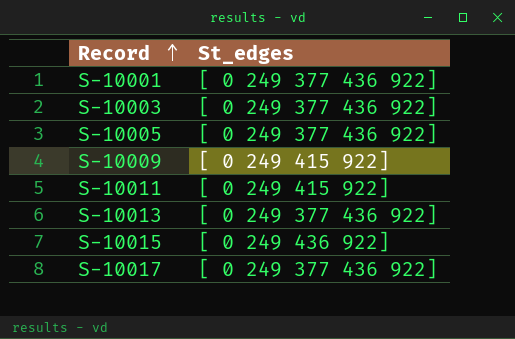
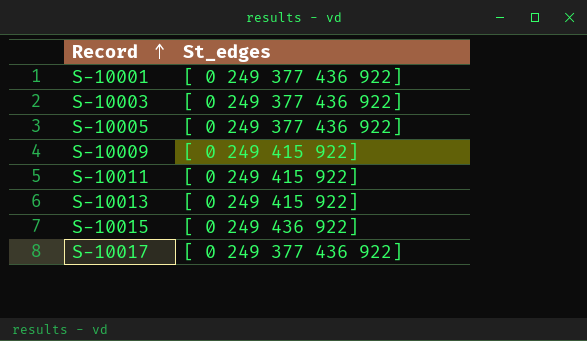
S-10013 | St_edges: [ 0 249 377 436 922] -> [ 0 249 415 922]

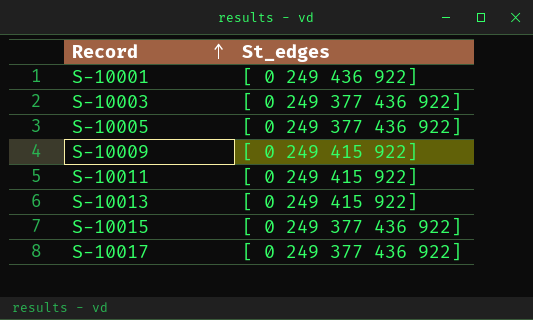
S-10001 | St_edges: [ 0 249 377 436 922] -> [ 0 249 436 922]
S-10015 | St_edges: [ 0 249 436 922] -> [ 0 249 377 436 922]

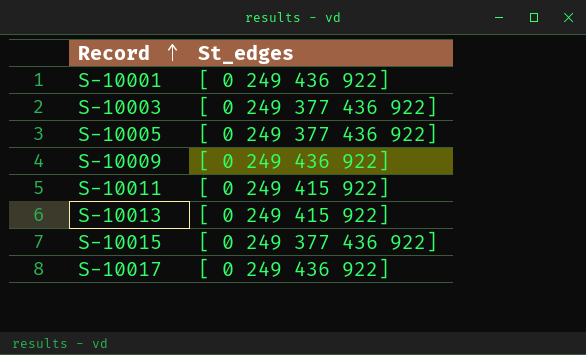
S-10009 | St_edges: [ 0 249 415 922] -> [ 0 249 436 922]
S-10017 | St_edges: [ 0 249 377 436 922] -> [ 0 249 436 922]

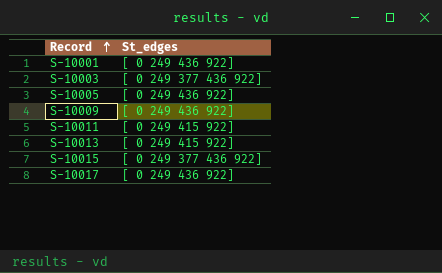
S-10005 | St_edges: [ 0 249 377 436 922] -> [ 0 249 436 922]

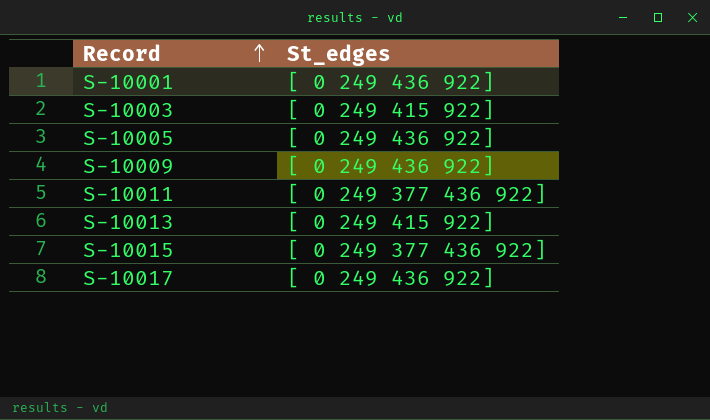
S-10003 | St_edges: [ 0 249 377 436 922] -> [ 0 249 415 922]
S-10011 | St_edges: [ 0 249 415 922] -> [ 0 249 377 436 922]

